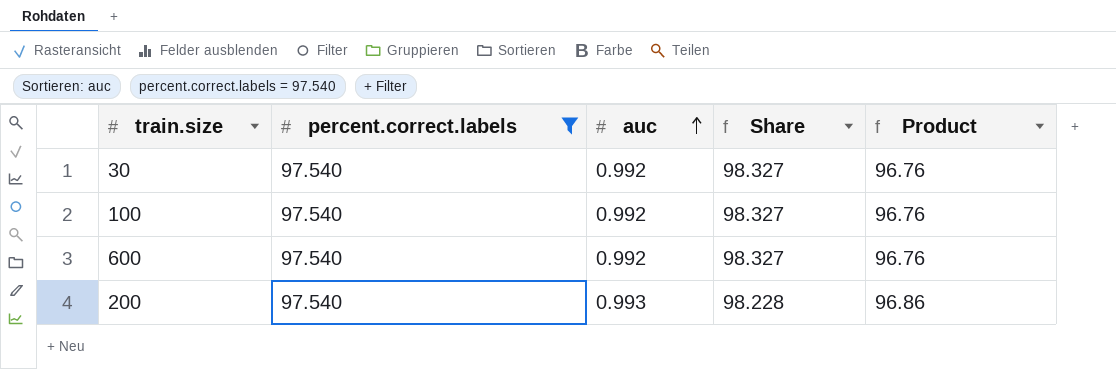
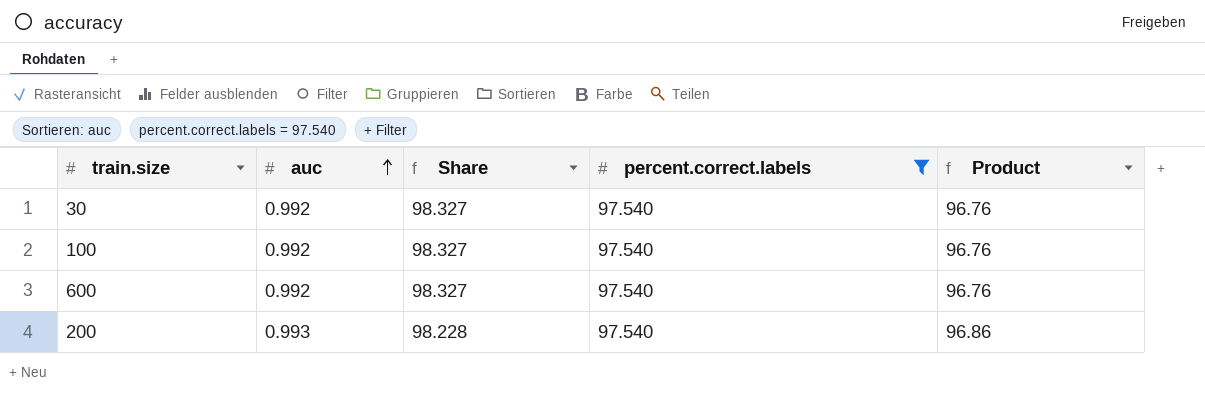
column percent.correct.labels | position: 2 -> 4

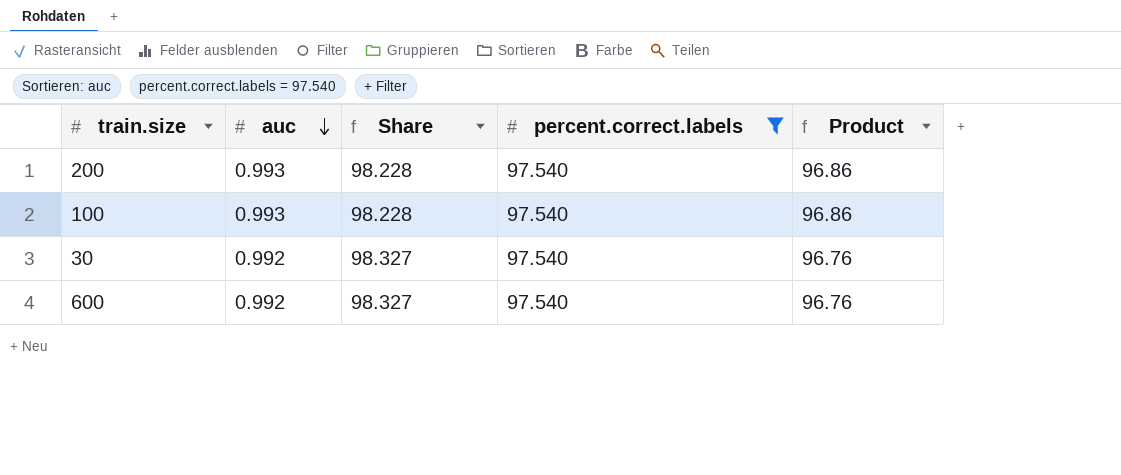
row order: auc ascending -> auc descending
100 | auc: 0.992 -> 0.993
100 | Share: 98.327 -> 98.228
100 | Product: 96.76 -> 96.86

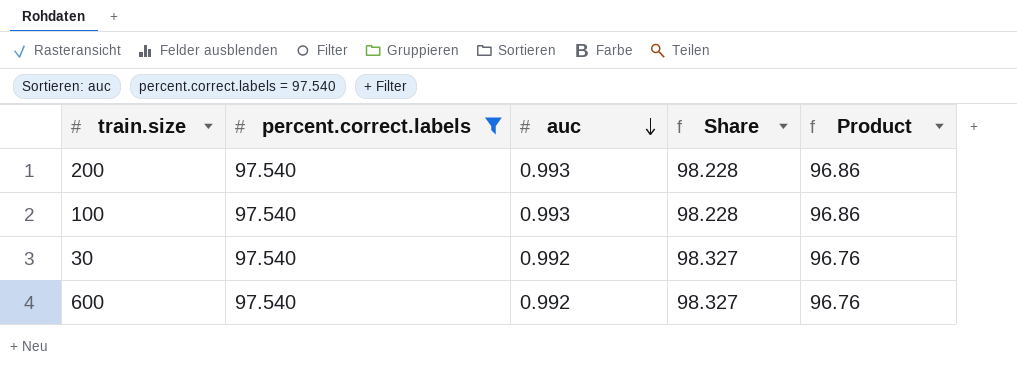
column percent.correct.labels | position: 4 -> 2

